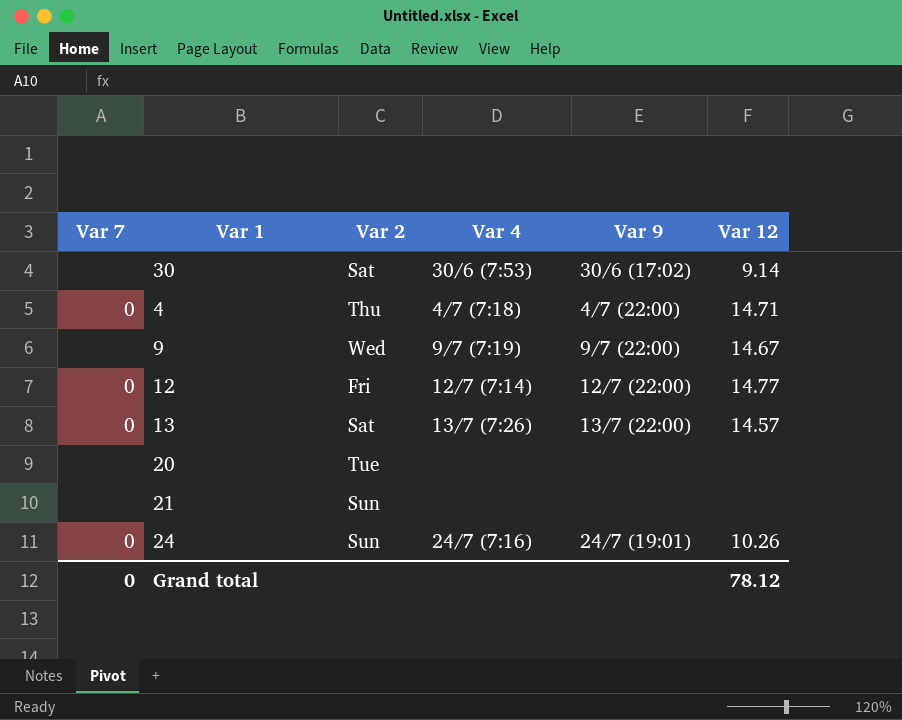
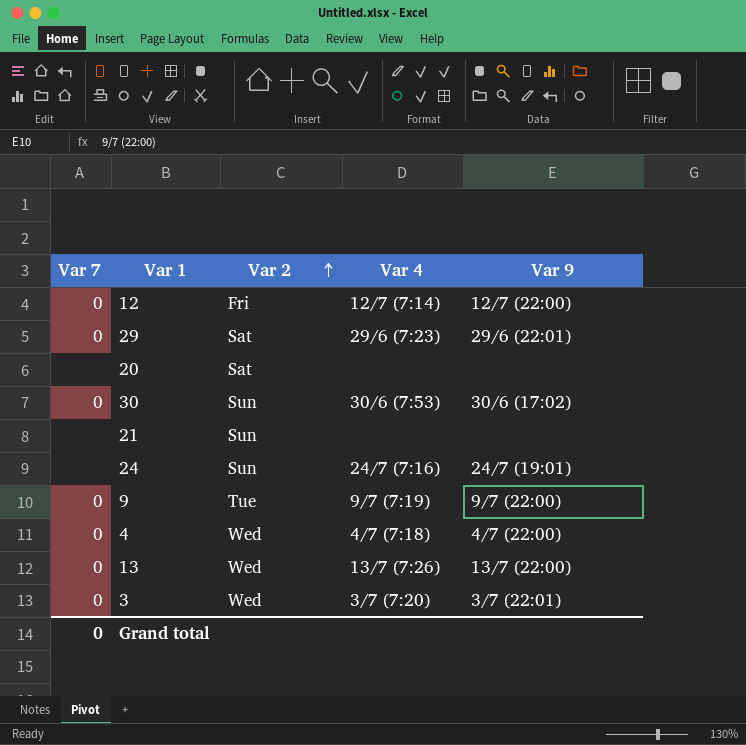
row order: none -> Var 2 ascending
column Var 12 | position: 6 -> none
row 29: none -> 0 | Sat | 29/6 (7:23) | 29/6 (22:01)
20 | Var 2: Tue -> Sat
30 | Var 7: none -> 0
30 | Var 2: Sat -> Sun
24 | Var 7: 0 -> none
9 | Var 7: none -> 0
9 | Var 2: Wed -> Tue
4 | Var 2: Thu -> Wed
13 | Var 2: Sat -> Wed
row 3: none -> 0 | Wed | 3/7 (7:20) | 3/7 (22:01)

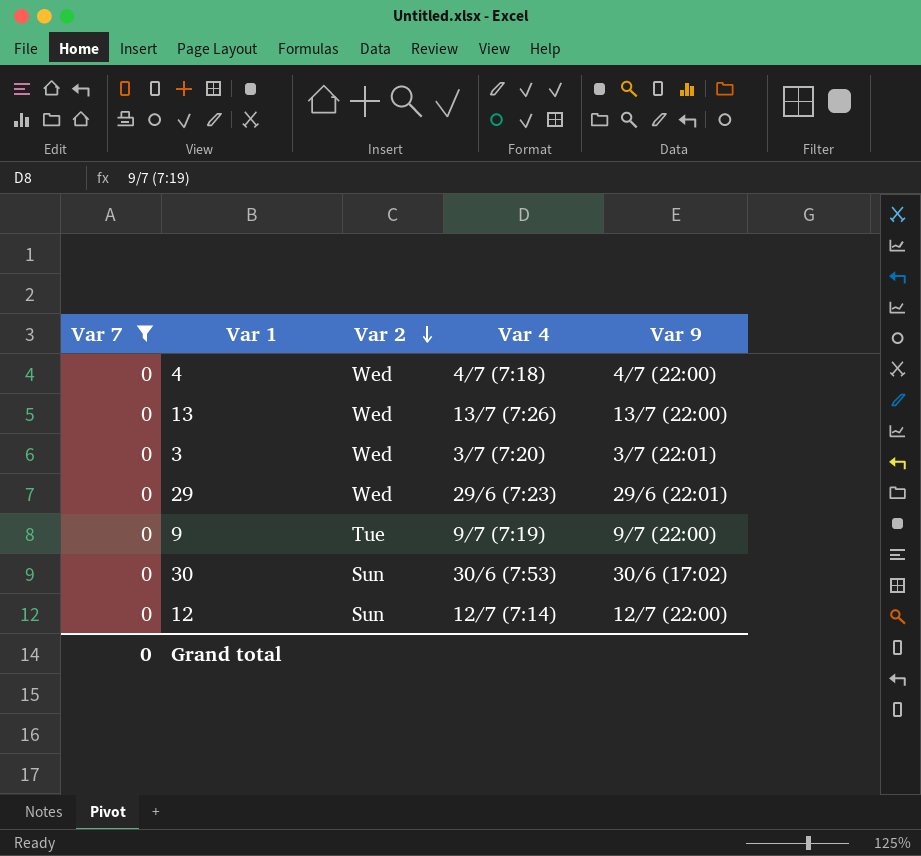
filter: none -> Var 7 = 0
row order: Var 2 ascending -> Var 2 descending
29 | Var 2: Sat -> Wed
12 | Var 2: Fri -> Sun

